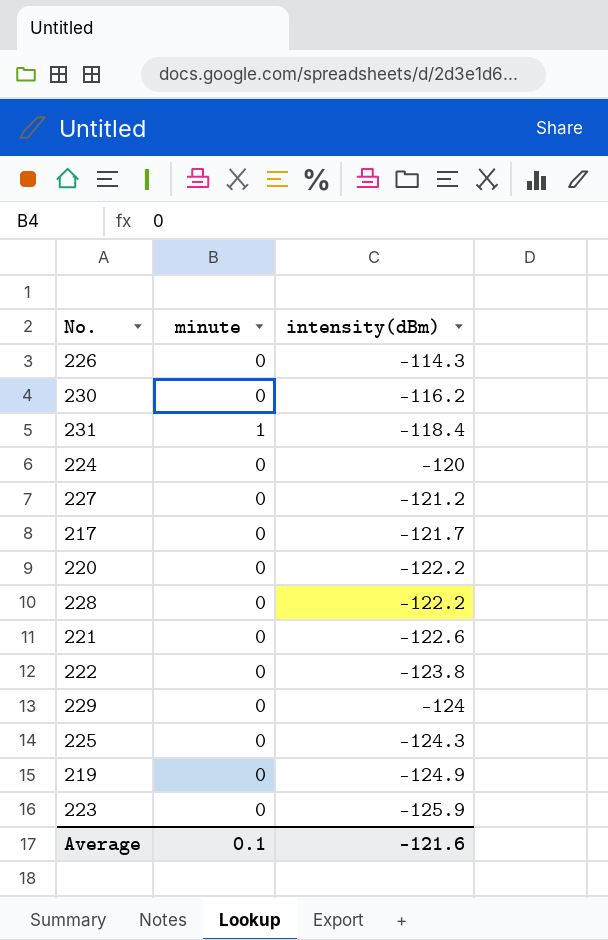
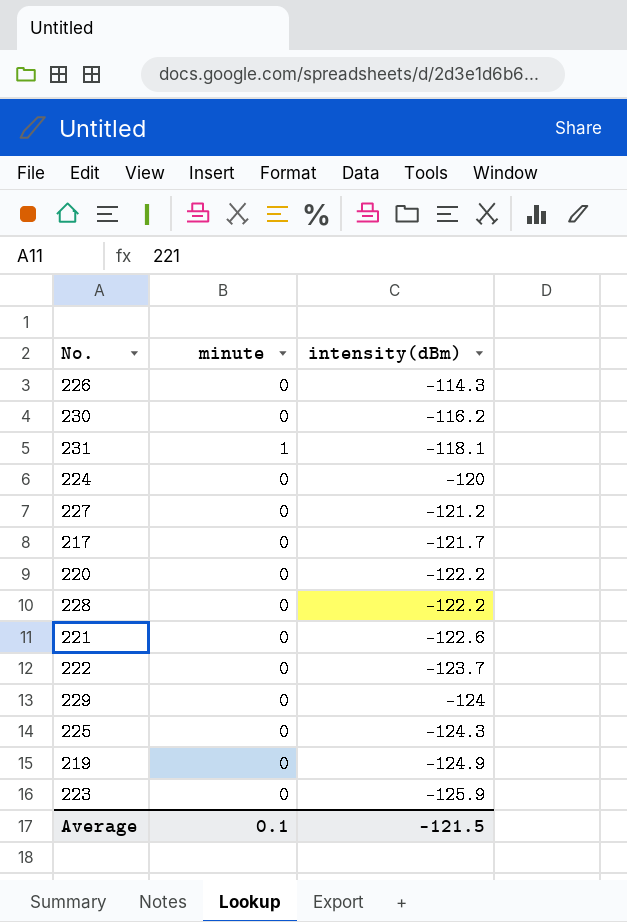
231 | intensity(dBm): -118.4 -> -118.1
222 | intensity(dBm): -123.8 -> -123.7
Average | intensity(dBm): -121.6 -> -121.5

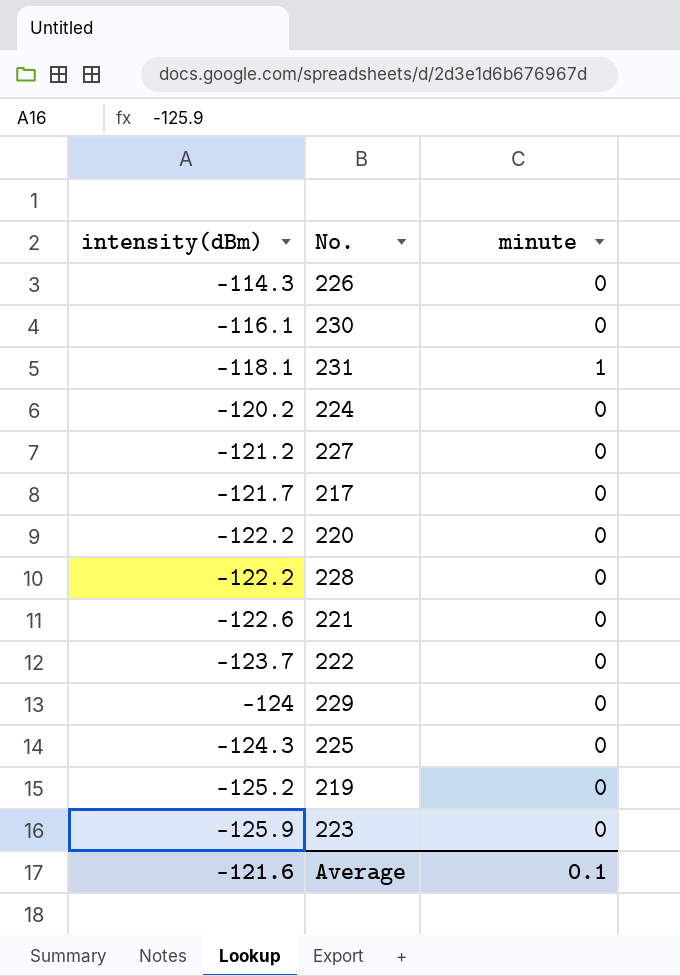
column intensity(dBm) | position: 3 -> 1
230 | intensity(dBm): -116.2 -> -116.1
224 | intensity(dBm): -120 -> -120.2
219 | intensity(dBm): -124.9 -> -125.2
Average | intensity(dBm): -121.5 -> -121.6

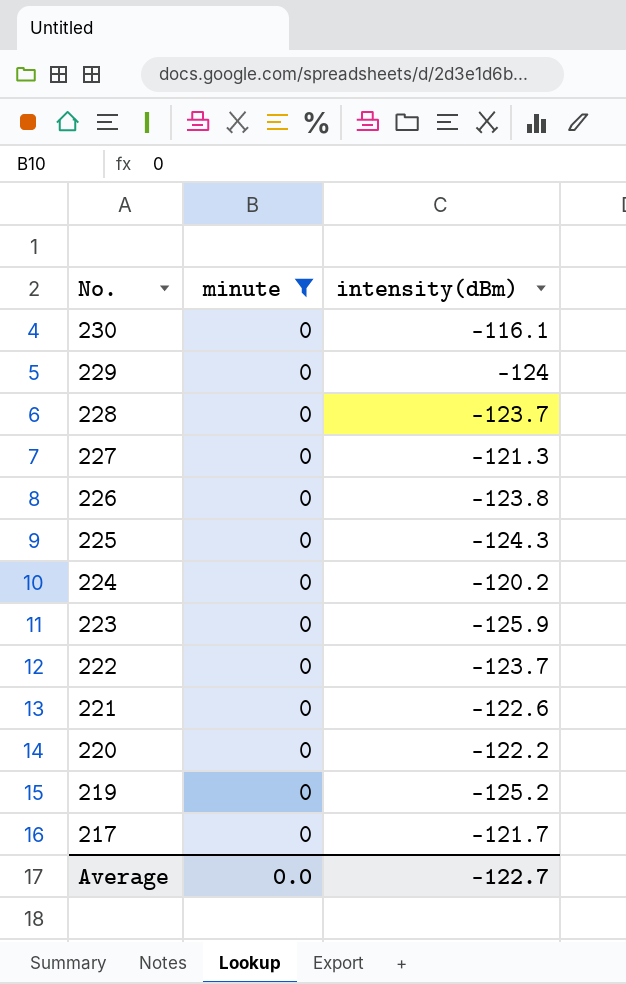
filter: none -> minute = 0
row order: intensity(dBm) descending -> No. descending
column intensity(dBm) | position: 1 -> 3
228 | intensity(dBm): -122.2 -> -123.7
227 | intensity(dBm): -121.2 -> -121.3
226 | intensity(dBm): -114.3 -> -123.8
Average | minute: 0.1 -> 0.0
Average | intensity(dBm): -121.6 -> -122.7

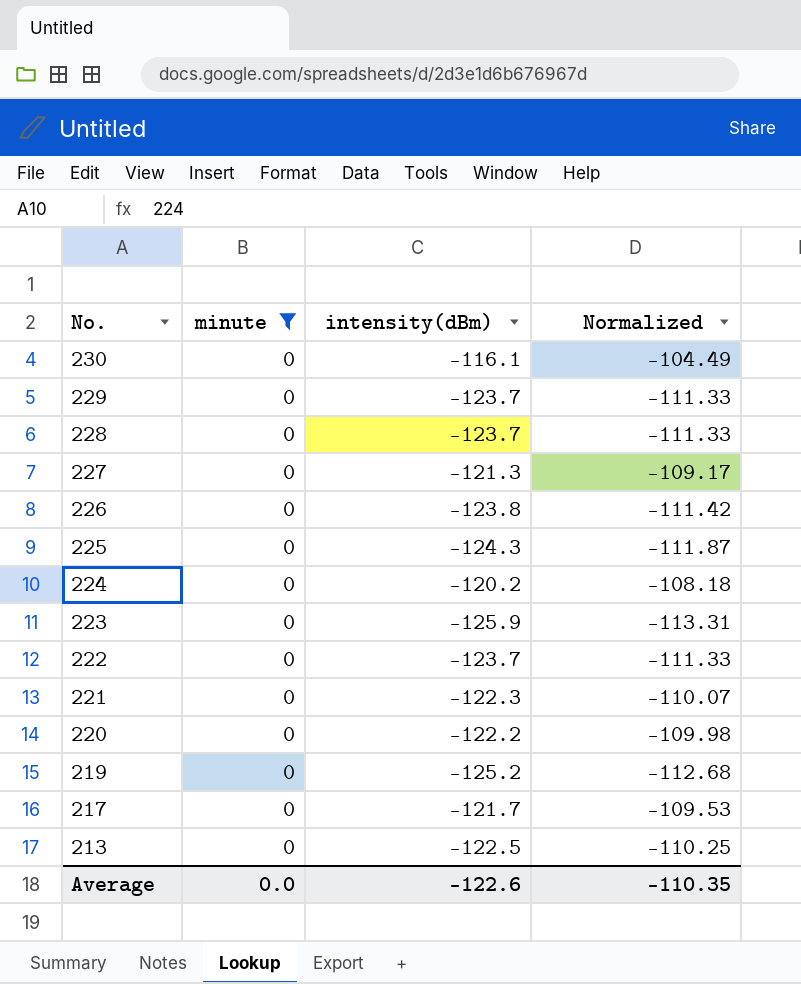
column Normalized | formula: none -> [intensity(dBm)] * 0.9
229 | intensity(dBm): -124 -> -123.7
221 | intensity(dBm): -122.6 -> -122.3
row 213: none -> 0 | -122.5 | -110.25
Average | intensity(dBm): -122.7 -> -122.6

